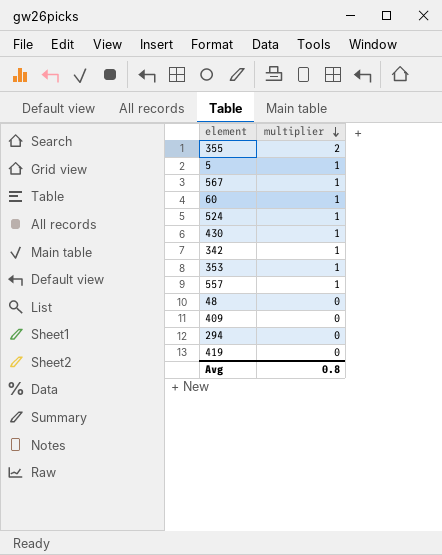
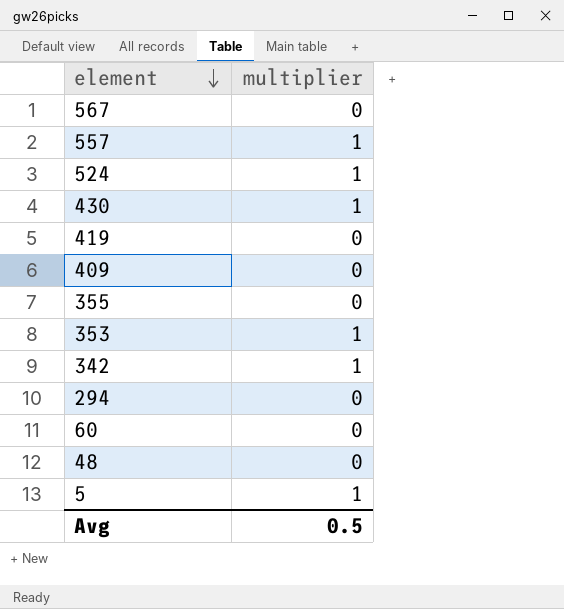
row order: multiplier descending -> element descending
567 | multiplier: 1 -> 0
355 | multiplier: 2 -> 0
60 | multiplier: 1 -> 0
Avg | multiplier: 0.8 -> 0.5

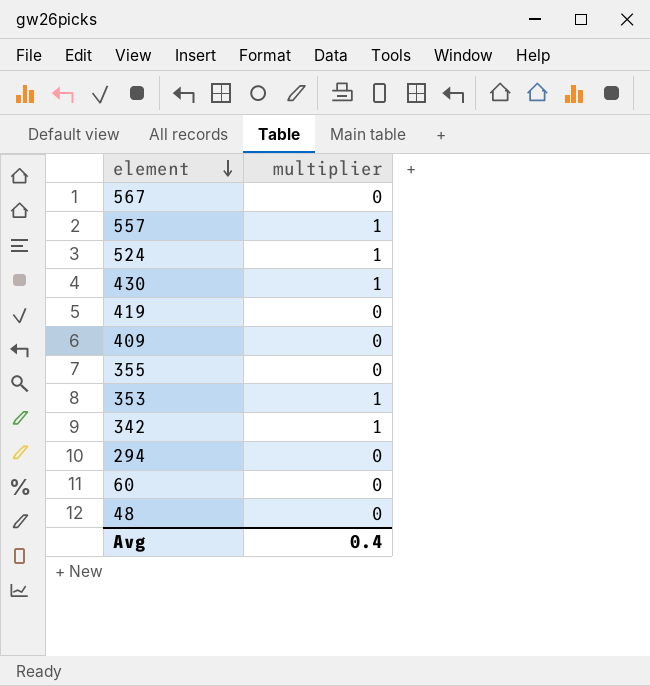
row 5: 1 -> none
Avg | multiplier: 0.5 -> 0.4

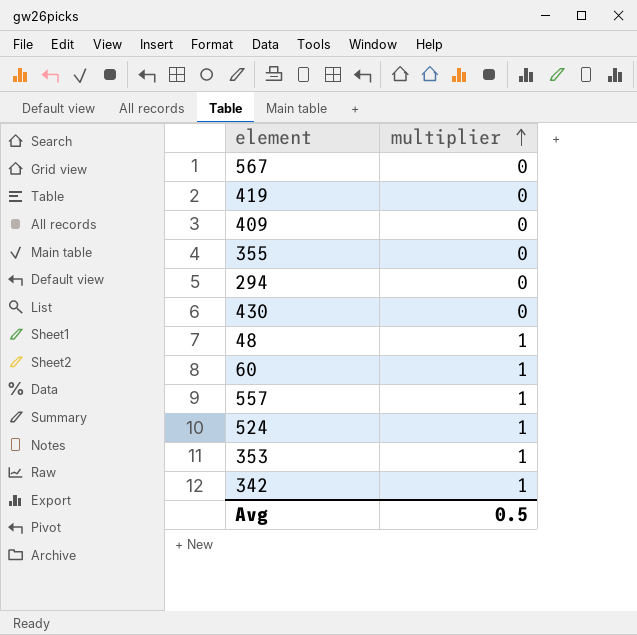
row order: element descending -> multiplier ascending
430 | multiplier: 1 -> 0
48 | multiplier: 0 -> 1
60 | multiplier: 0 -> 1
Avg | multiplier: 0.4 -> 0.5

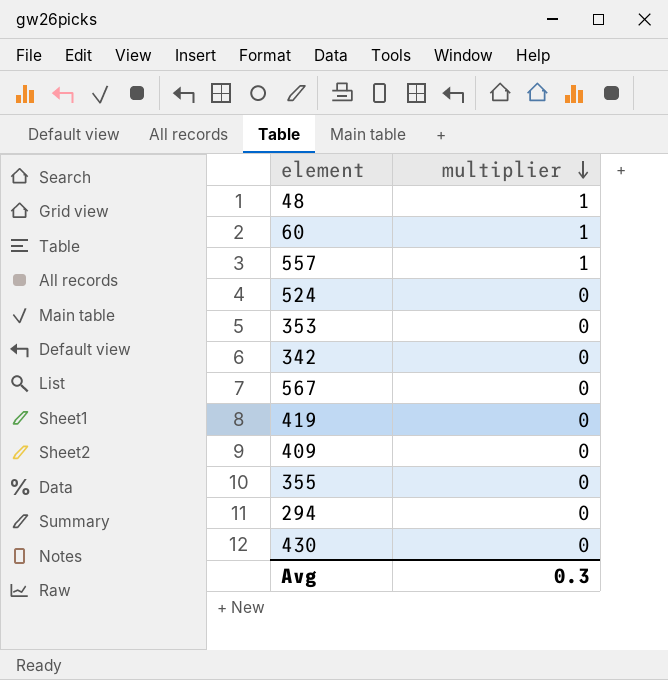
row order: multiplier ascending -> multiplier descending
524 | multiplier: 1 -> 0
353 | multiplier: 1 -> 0
342 | multiplier: 1 -> 0
Avg | multiplier: 0.5 -> 0.3

